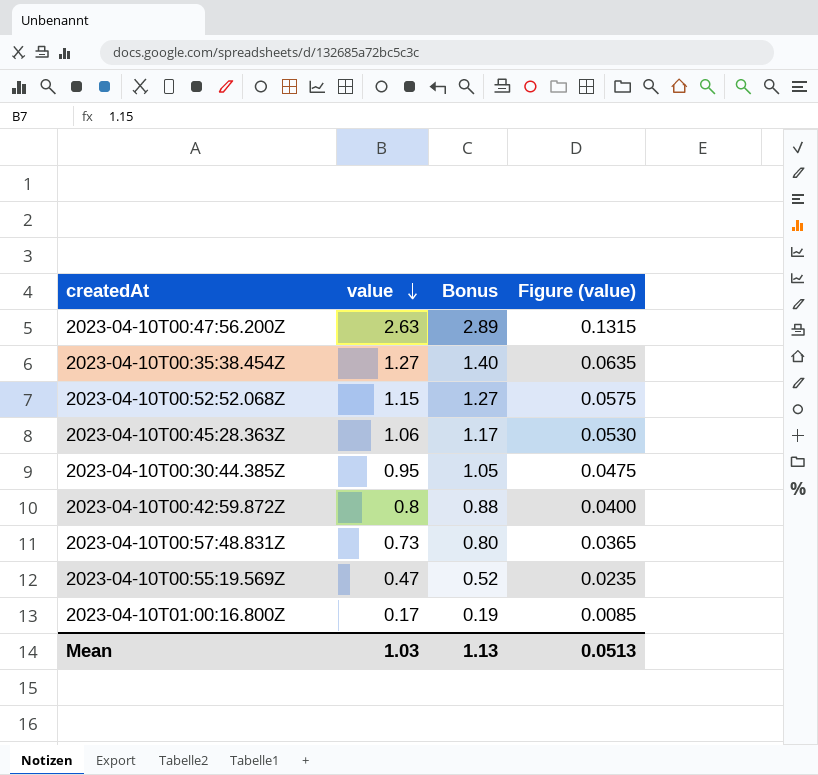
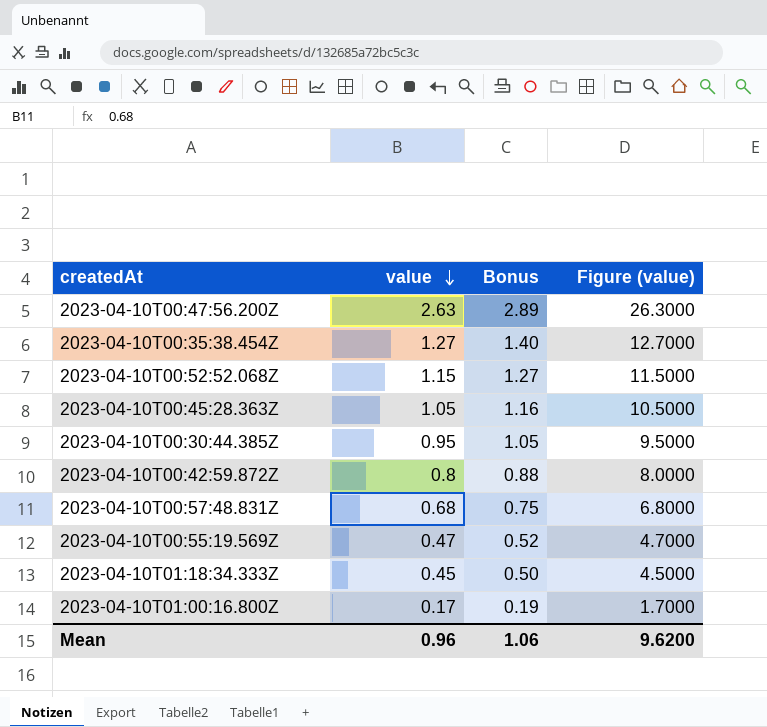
column Figure (value) | formula: [value] * 0.05 -> [value] * 10
2023-04-10T00:45:28.363Z | value: 1.06 -> 1.05
2023-04-10T00:45:28.363Z | Bonus: 1.17 -> 1.16
2023-04-10T00:57:48.831Z | value: 0.73 -> 0.68
2023-04-10T00:57:48.831Z | Bonus: 0.80 -> 0.75
row 2023-04-10T01:18:34.333Z: none -> 0.45 | 0.50 | 4.5000
Mean | value: 1.03 -> 0.96
Mean | Bonus: 1.13 -> 1.06
Mean | Figure (value): 0.0513 -> 9.6200

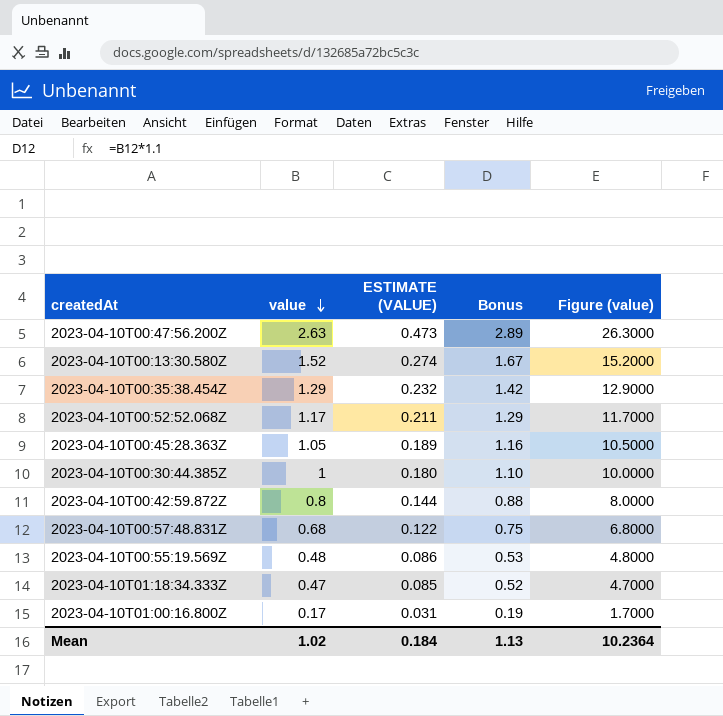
column ESTIMATE (VALUE) | formula: none -> [value] * 0.18
row 2023-04-10T00:13:30.580Z: none -> 1.52 | 0.274 | 1.67 | 15.2000
2023-04-10T00:35:38.454Z | value: 1.27 -> 1.29
2023-04-10T00:35:38.454Z | Bonus: 1.40 -> 1.42
2023-04-10T00:35:38.454Z | Figure (value): 12.7000 -> 12.9000
2023-04-10T00:52:52.068Z | value: 1.15 -> 1.17
2023-04-10T00:52:52.068Z | Bonus: 1.27 -> 1.29
2023-04-10T00:52:52.068Z | Figure (value): 11.5000 -> 11.7000
2023-04-10T00:30:44.385Z | value: 0.95 -> 1
2023-04-10T00:30:44.385Z | Bonus: 1.05 -> 1.10
2023-04-10T00:30:44.385Z | Figure (value): 9.5000 -> 10.0000
2023-04-10T00:55:19.569Z | value: 0.47 -> 0.48
2023-04-10T00:55:19.569Z | Bonus: 0.52 -> 0.53
2023-04-10T00:55:19.569Z | Figure (value): 4.7000 -> 4.8000
2023-04-10T01:18:34.333Z | value: 0.45 -> 0.47
2023-04-10T01:18:34.333Z | Bonus: 0.50 -> 0.52
2023-04-10T01:18:34.333Z | Figure (value): 4.5000 -> 4.7000
Mean | value: 0.96 -> 1.02
Mean | Bonus: 1.06 -> 1.13
Mean | Figure (value): 9.6200 -> 10.2364

